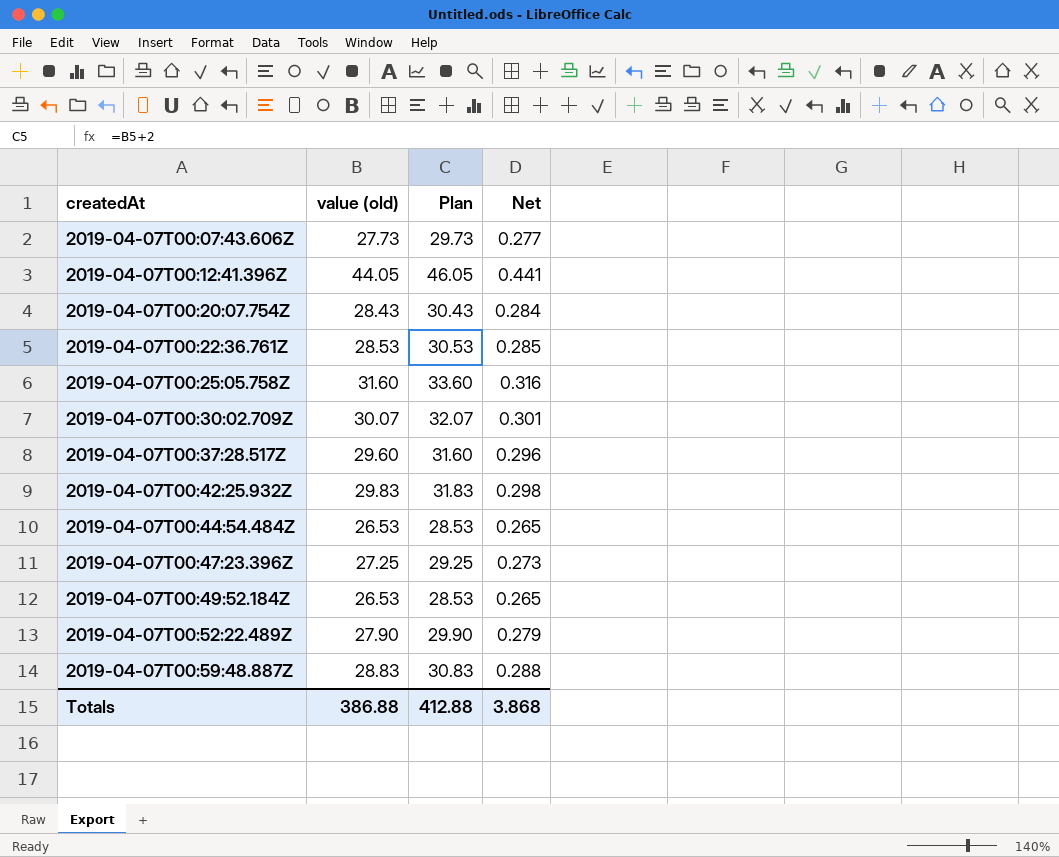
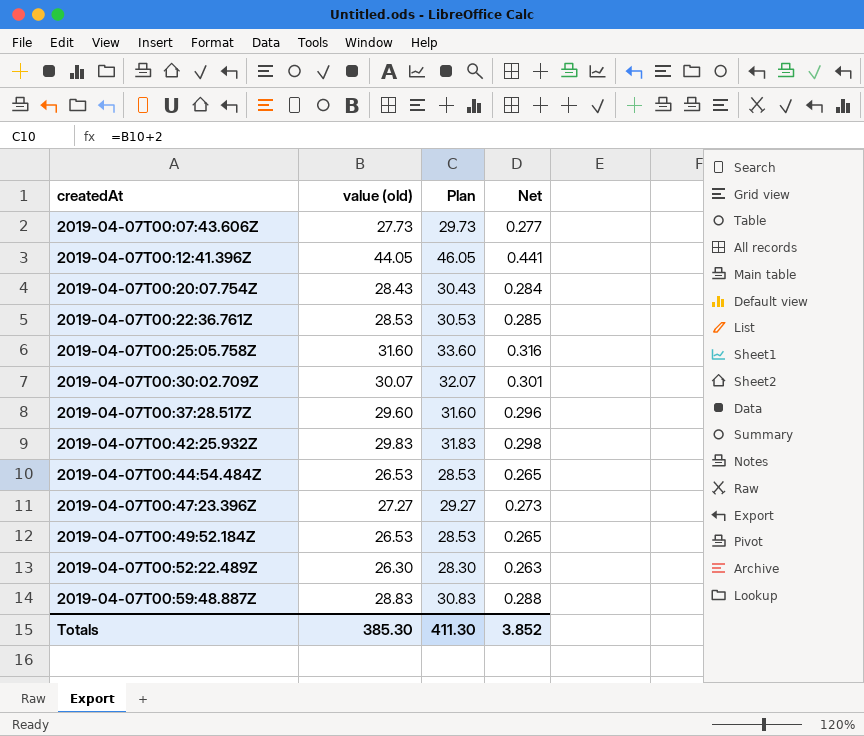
2019-04-07T00:47:23.396Z | value (old): 27.25 -> 27.27
2019-04-07T00:47:23.396Z | Plan: 29.25 -> 29.27
2019-04-07T00:52:22.489Z | value (old): 27.90 -> 26.30
2019-04-07T00:52:22.489Z | Plan: 29.90 -> 28.30
2019-04-07T00:52:22.489Z | Net: 0.279 -> 0.263
Totals | value (old): 386.88 -> 385.30
Totals | Plan: 412.88 -> 411.30
Totals | Net: 3.868 -> 3.852

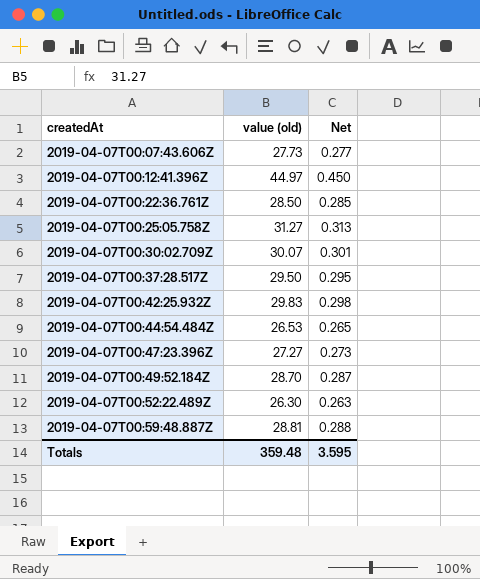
column Plan | formula: [value (old)] + 2 -> none
row 2019-04-07T00:20:07.754Z: 28.43 | 30.43 | 0.284 -> none
2019-04-07T00:12:41.396Z | value (old): 44.05 -> 44.97
2019-04-07T00:12:41.396Z | Net: 0.441 -> 0.450
2019-04-07T00:22:36.761Z | value (old): 28.53 -> 28.50
2019-04-07T00:25:05.758Z | value (old): 31.60 -> 31.27
2019-04-07T00:25:05.758Z | Net: 0.316 -> 0.313
2019-04-07T00:37:28.517Z | value (old): 29.60 -> 29.50
2019-04-07T00:37:28.517Z | Net: 0.296 -> 0.295
2019-04-07T00:49:52.184Z | value (old): 26.53 -> 28.70
2019-04-07T00:49:52.184Z | Net: 0.265 -> 0.287
2019-04-07T00:59:48.887Z | value (old): 28.83 -> 28.81
Totals | value (old): 385.30 -> 359.48
Totals | Net: 3.852 -> 3.595

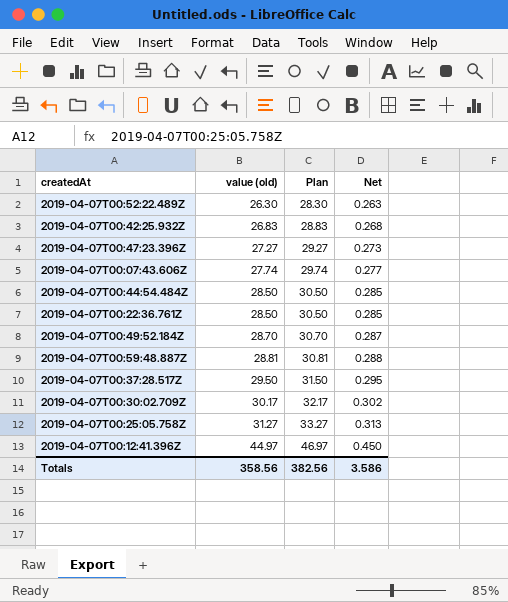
row order: createdAt ascending -> value (old) ascending
column Plan | formula: none -> [value (old)] + 2
2019-04-07T00:42:25.932Z | value (old): 29.83 -> 26.83
2019-04-07T00:42:25.932Z | Net: 0.298 -> 0.268
2019-04-07T00:07:43.606Z | value (old): 27.73 -> 27.74
2019-04-07T00:44:54.484Z | value (old): 26.53 -> 28.50
2019-04-07T00:44:54.484Z | Net: 0.265 -> 0.285
2019-04-07T00:30:02.709Z | value (old): 30.07 -> 30.17
2019-04-07T00:30:02.709Z | Net: 0.301 -> 0.302
Totals | value (old): 359.48 -> 358.56
Totals | Net: 3.595 -> 3.586

